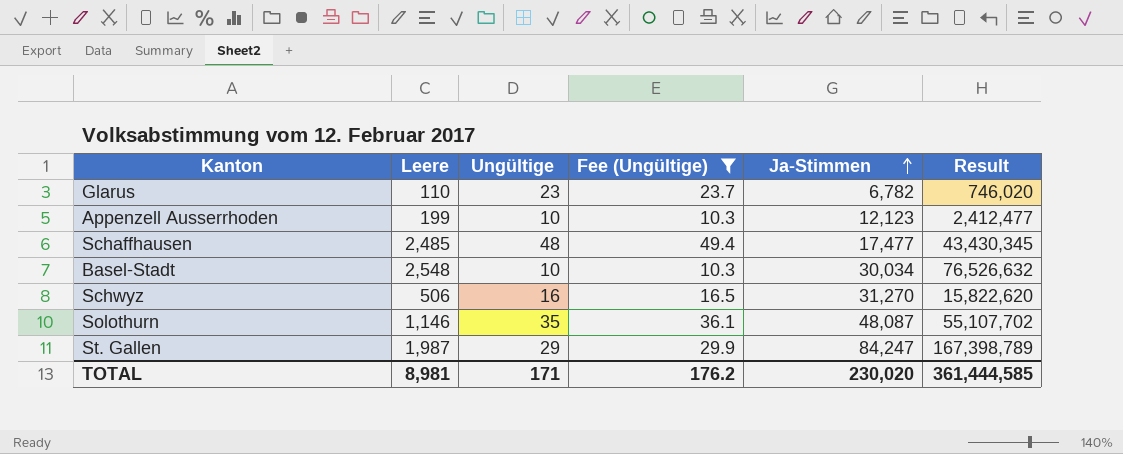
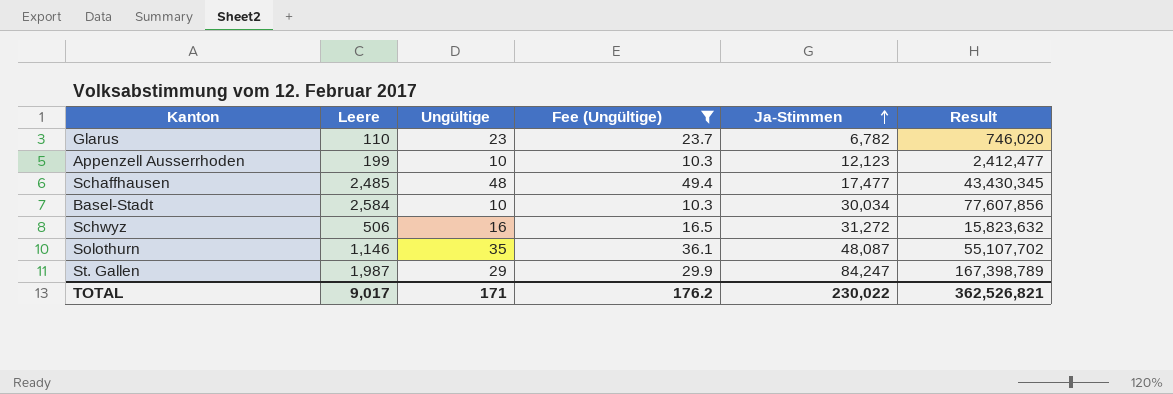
Basel-Stadt | Leere: 2,548 -> 2,584
Basel-Stadt | Result: 76,526,632 -> 77,607,856
Schwyz | Ja-Stimmen: 31,270 -> 31,272
Schwyz | Result: 15,822,620 -> 15,823,632
TOTAL | Leere: 8,981 -> 9,017
TOTAL | Ja-Stimmen: 230,020 -> 230,022
TOTAL | Result: 361,444,585 -> 362,526,821

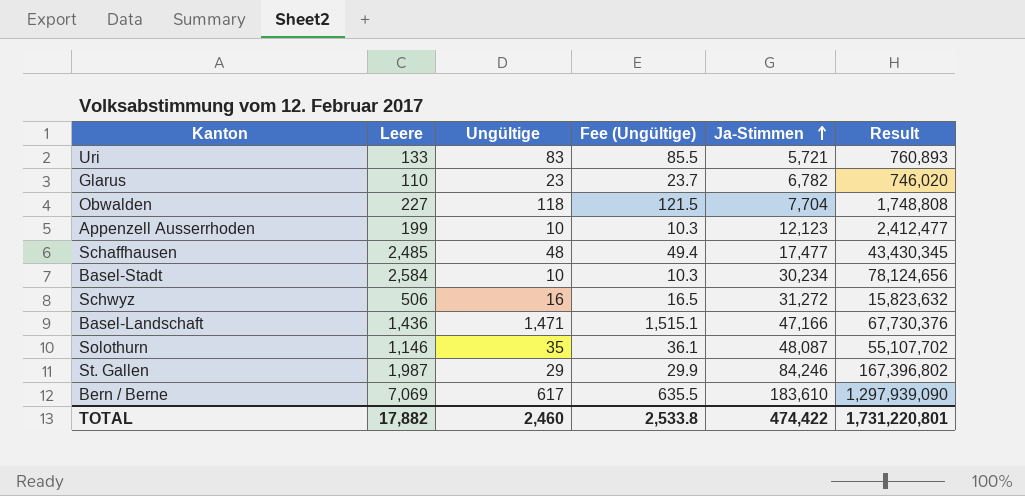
filter: Fee (Ungültige) <= 49.4 -> none
Basel-Stadt | Ja-Stimmen: 30,034 -> 30,234
Basel-Stadt | Result: 77,607,856 -> 78,124,656
St. Gallen | Ja-Stimmen: 84,247 -> 84,246
St. Gallen | Result: 167,398,789 -> 167,396,802
TOTAL | Leere: 9,017 -> 17,882
TOTAL | Ungültige: 171 -> 2,460
TOTAL | Fee (Ungültige): 176.2 -> 2,533.8
TOTAL | Ja-Stimmen: 230,022 -> 474,422
TOTAL | Result: 362,526,821 -> 1,731,220,801

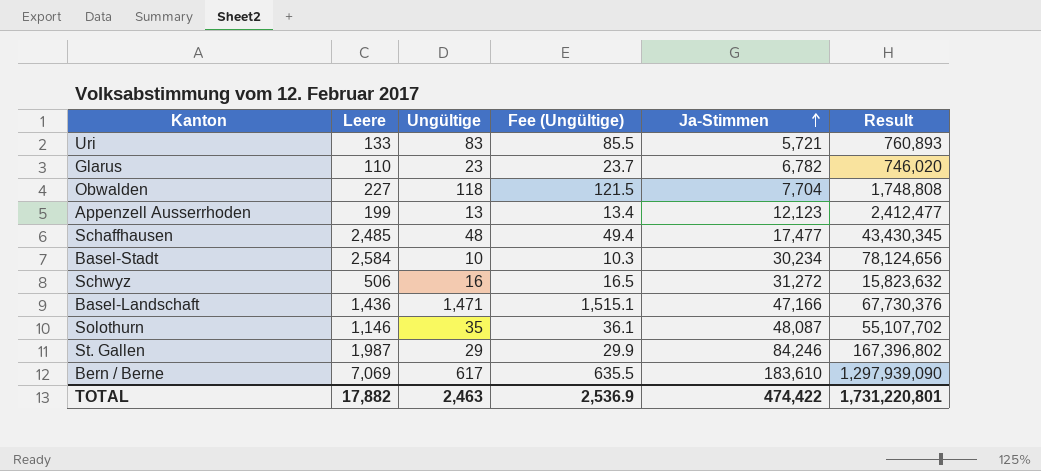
Appenzell Ausserrhoden | Ungültige: 10 -> 13
Appenzell Ausserrhoden | Fee (Ungültige): 10.3 -> 13.4
TOTAL | Ungültige: 2,460 -> 2,463
TOTAL | Fee (Ungültige): 2,533.8 -> 2,536.9

